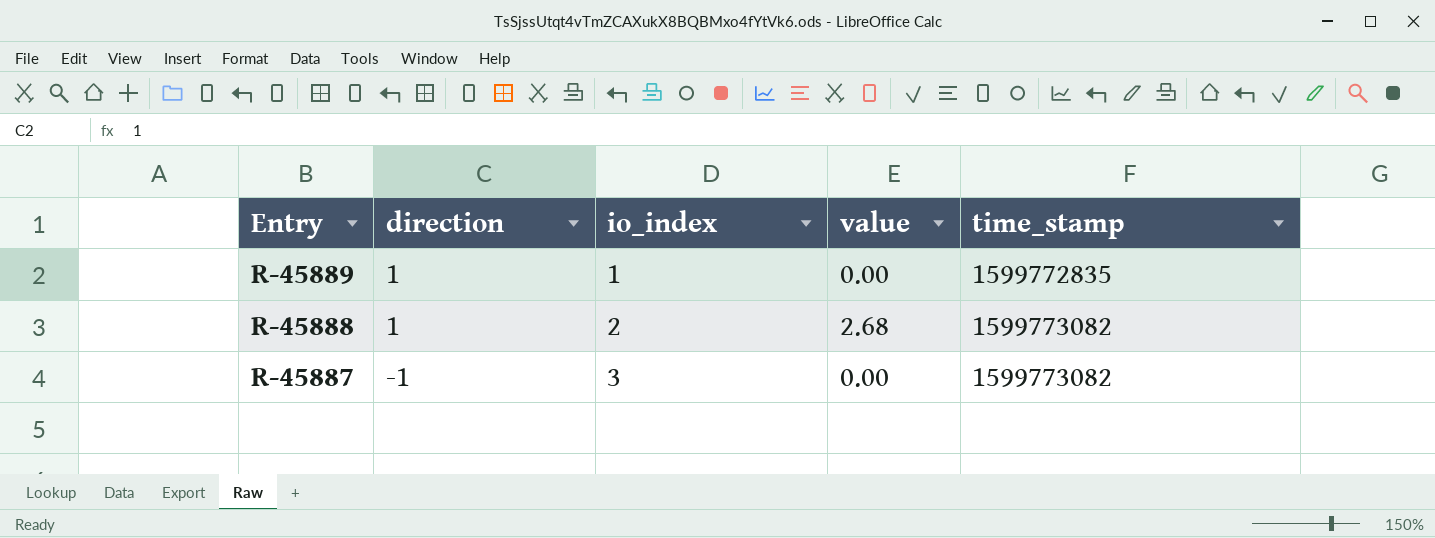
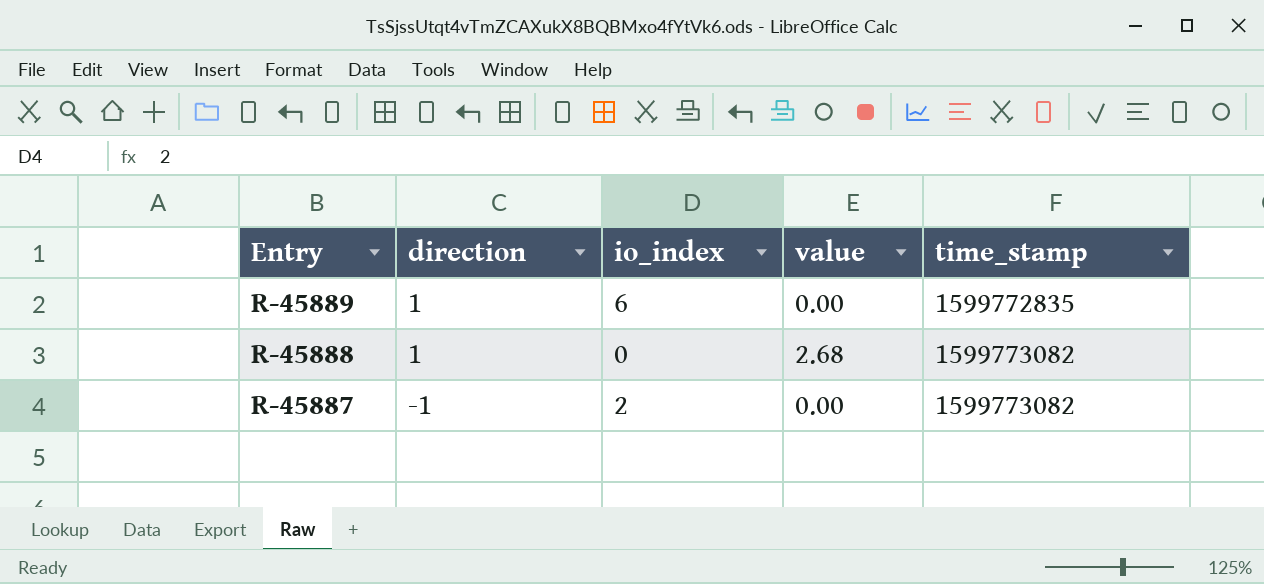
R-45889 | io_index: 1 -> 6
R-45888 | io_index: 2 -> 0
R-45887 | io_index: 3 -> 2

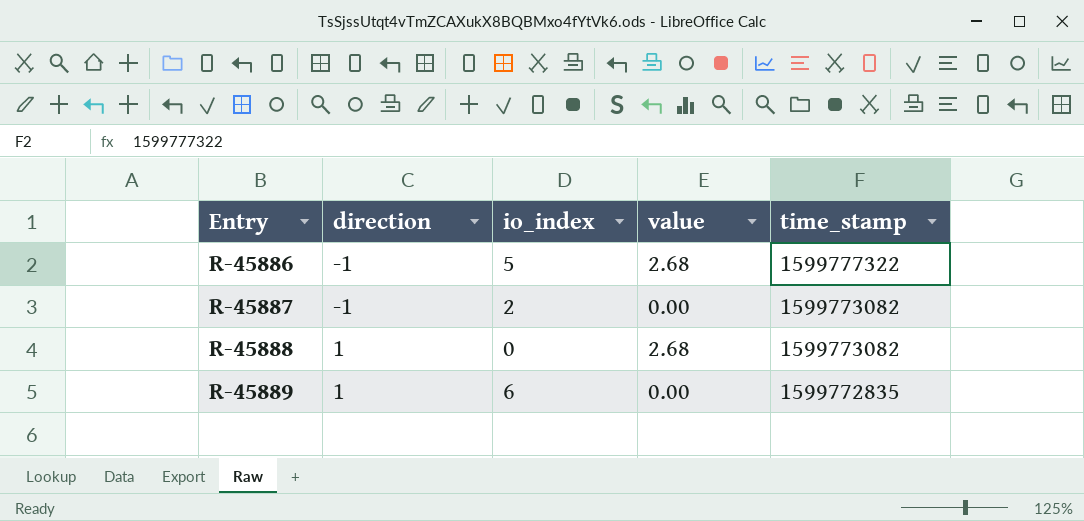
row order: Entry descending -> Entry ascending
row R-45886: none -> -1 | 5 | 2.68 | 1599777322

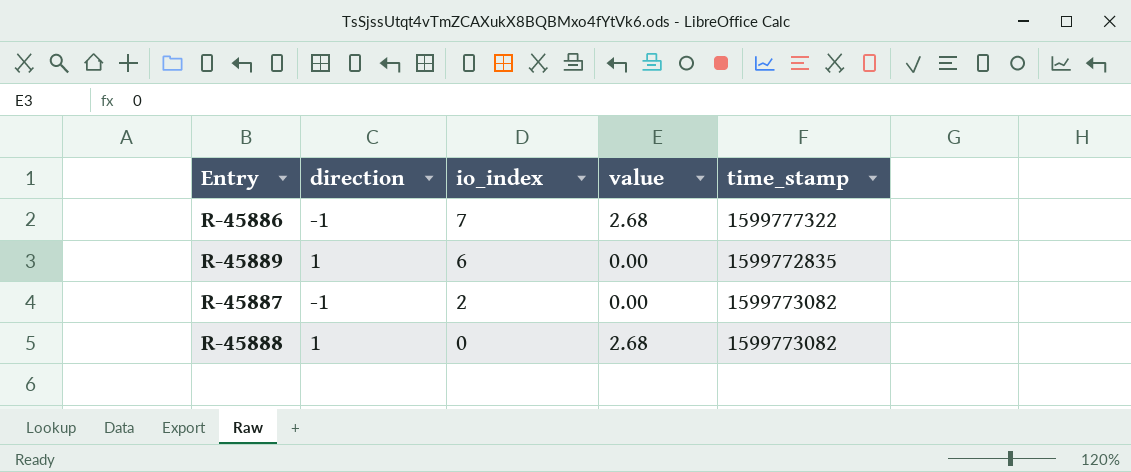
row order: Entry ascending -> io_index descending
R-45886 | io_index: 5 -> 7

